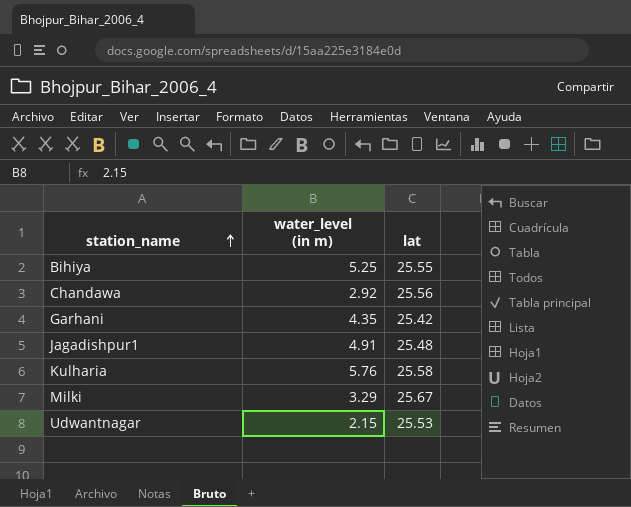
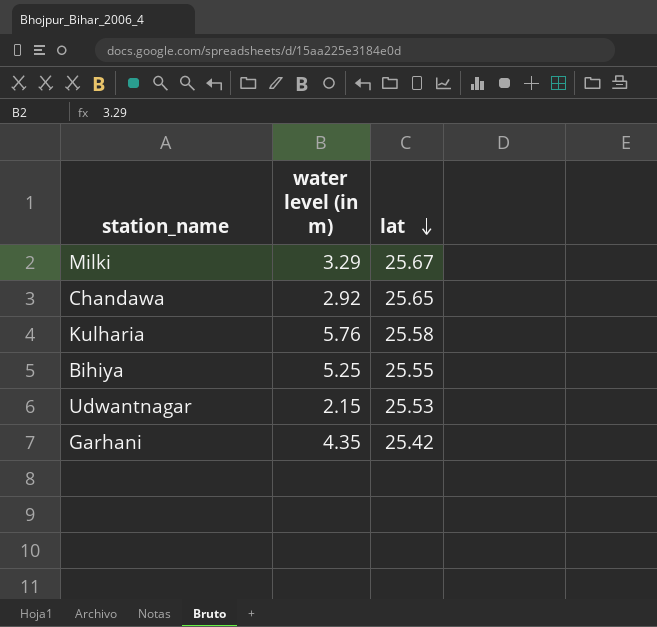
row order: station_name ascending -> lat descending
column name: water_level (in m) -> water level (in m)
row Jagadishpur1: 4.91 | 25.48 -> none
Chandawa | lat: 25.56 -> 25.65

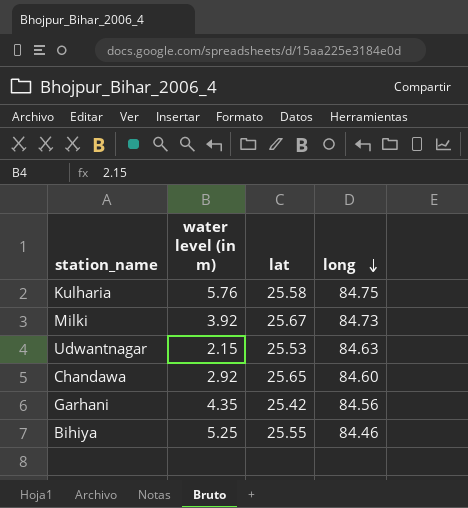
row order: lat descending -> long descending
column long | position: none -> 4
Milki | water level (in m): 3.29 -> 3.92

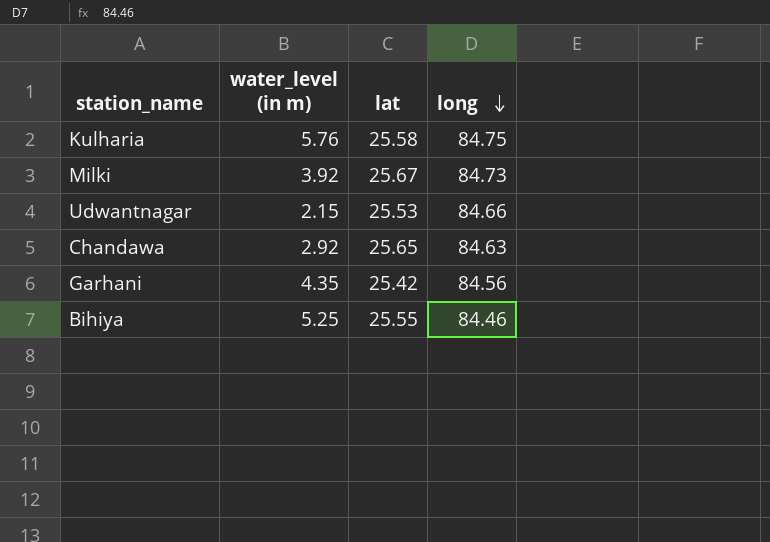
column name: water level (in m) -> water_level (in m)
Udwantnagar | long: 84.63 -> 84.66
Chandawa | long: 84.60 -> 84.63

